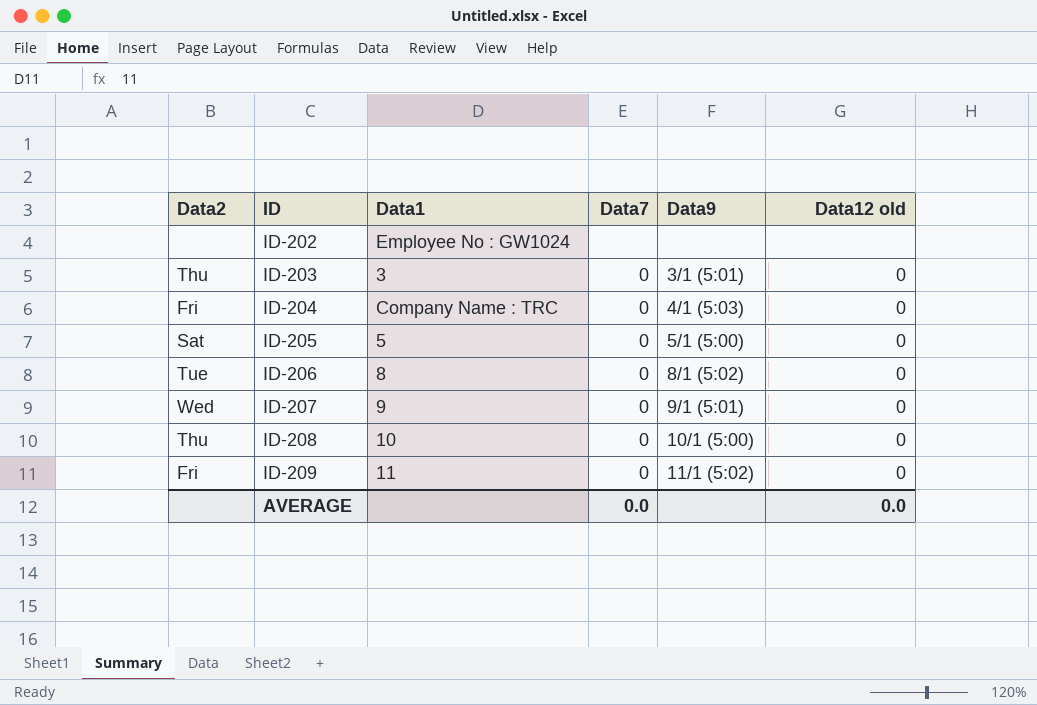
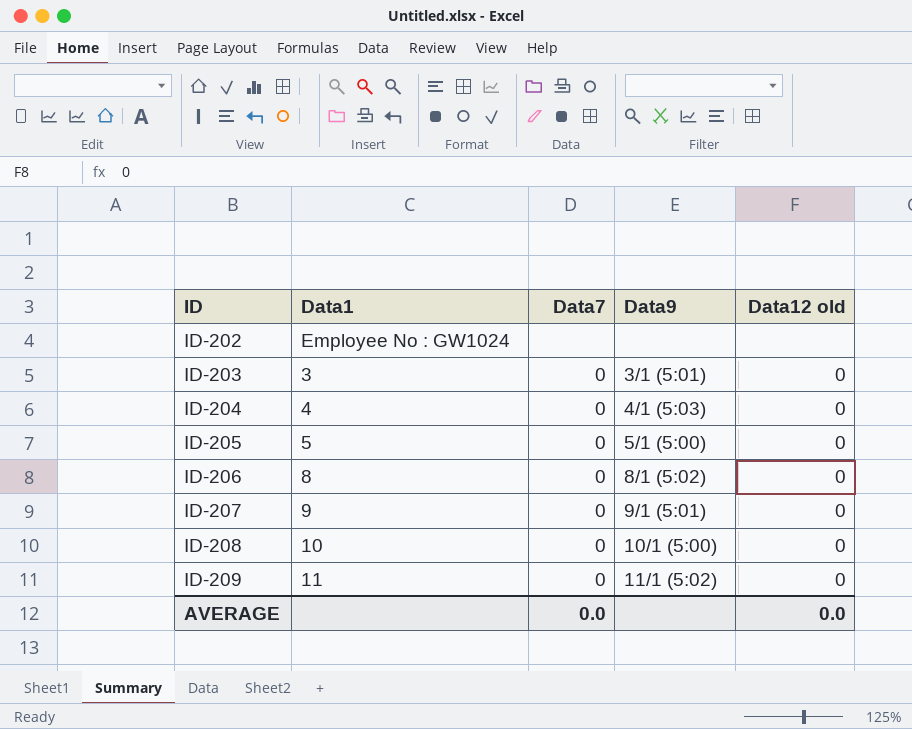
column Data2 | position: 1 -> none
ID-204 | Data1: Company Name : TRC -> 4

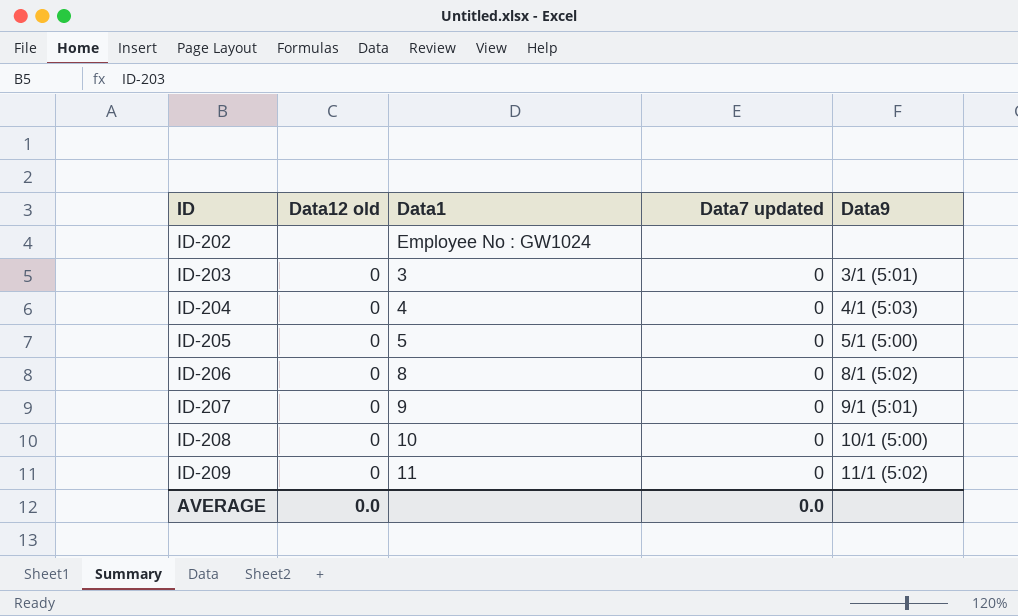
column Data12 old | position: 5 -> 2
column name: Data7 -> Data7 updated

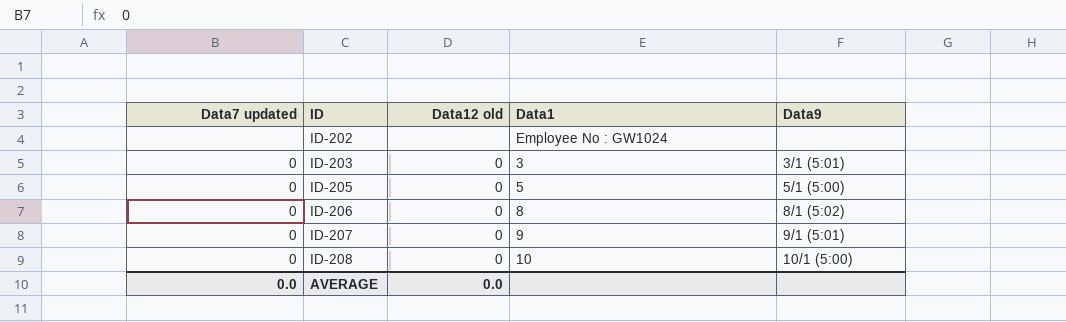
column Data7 updated | position: 4 -> 1
row ID-204: 0 | 4 | 0 | 4/1 (5:03) -> none
row ID-209: 0 | 11 | 0 | 11/1 (5:02) -> none

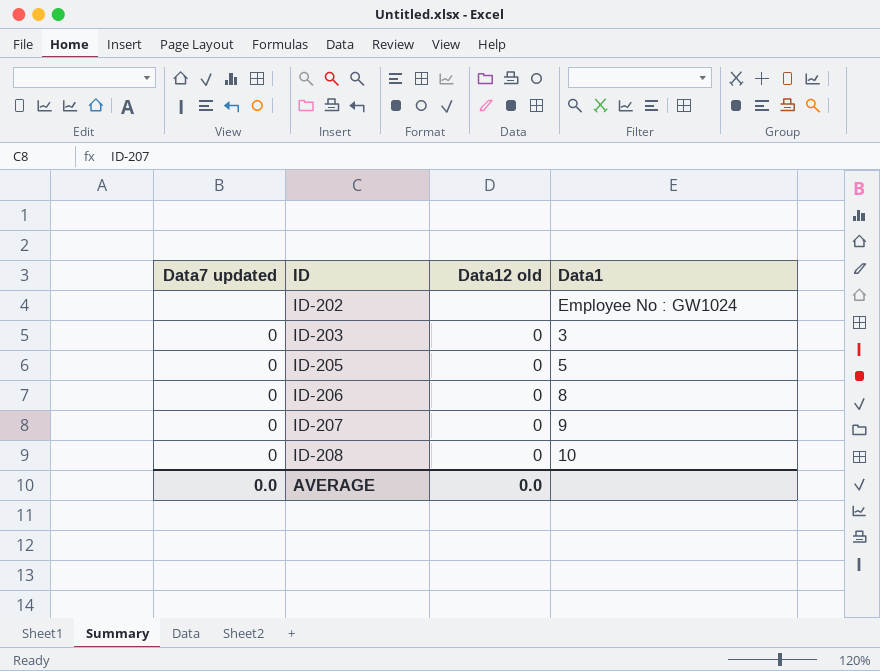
column Data9 | position: 5 -> none

